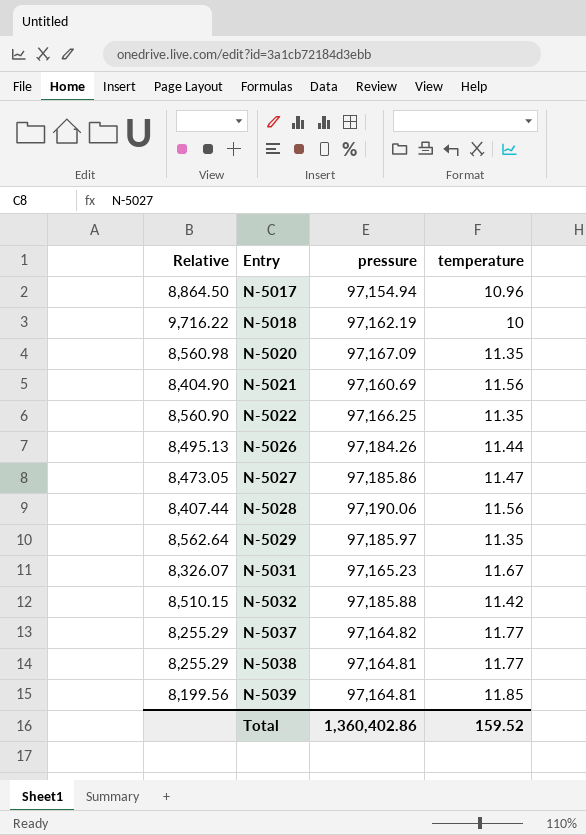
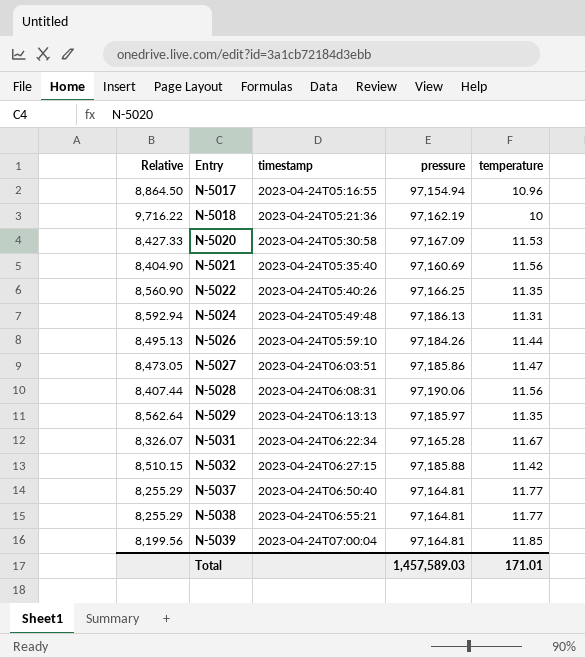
column timestamp | position: none -> 3
N-5020 | Relative: 8,560.98 -> 8,427.33
N-5020 | temperature: 11.35 -> 11.53
row N-5024: none -> 8,592.94 | 2023-04-24T05:49:48 | 97,186.13 | 11.31
N-5031 | pressure: 97,165.23 -> 97,165.28
N-5037 | pressure: 97,164.82 -> 97,164.81
Total | pressure: 1,360,402.86 -> 1,457,589.03
Total | temperature: 159.52 -> 171.01

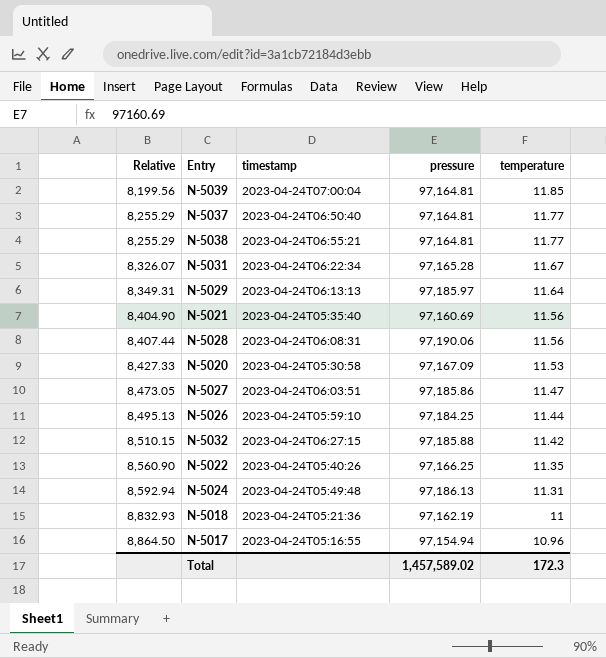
row order: Entry ascending -> Relative ascending
N-5029 | Relative: 8,562.64 -> 8,349.31
N-5029 | temperature: 11.35 -> 11.64
N-5026 | pressure: 97,184.26 -> 97,184.25
N-5018 | Relative: 9,716.22 -> 8,832.93
N-5018 | temperature: 10 -> 11
Total | pressure: 1,457,589.03 -> 1,457,589.02
Total | temperature: 171.01 -> 172.3

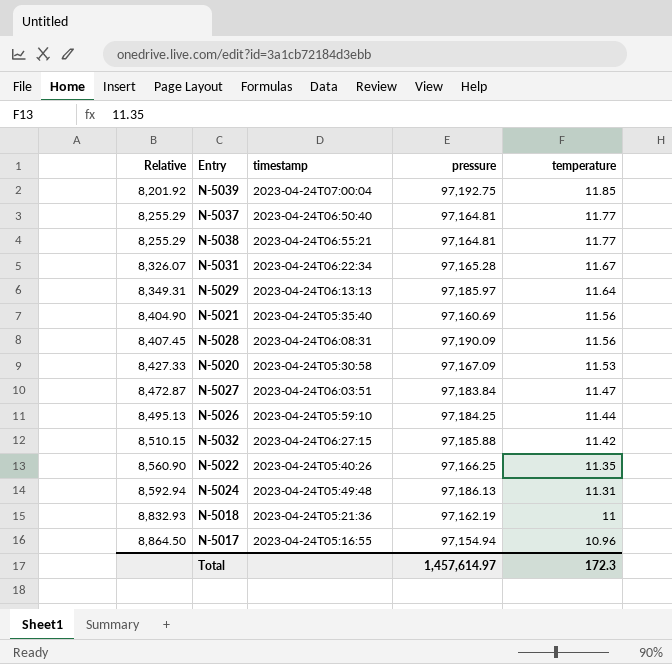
N-5039 | Relative: 8,199.56 -> 8,201.92
N-5039 | pressure: 97,164.81 -> 97,192.75
N-5028 | Relative: 8,407.44 -> 8,407.45
N-5028 | pressure: 97,190.06 -> 97,190.09
N-5027 | Relative: 8,473.05 -> 8,472.87
N-5027 | pressure: 97,185.86 -> 97,183.84
Total | pressure: 1,457,589.02 -> 1,457,614.97

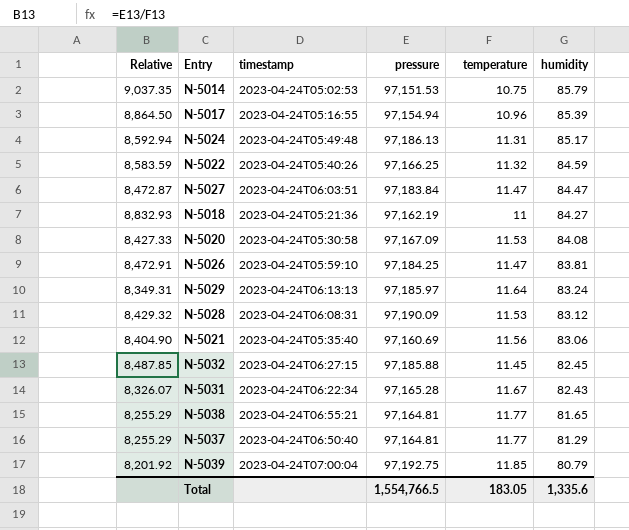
row order: Relative ascending -> humidity descending
column humidity | position: none -> 6
row N-5014: none -> 9,037.35 | 2023-04-24T05:02:53 | 97,151.53 | 10.75 | 85.79
N-5022 | Relative: 8,560.90 -> 8,583.59
N-5022 | temperature: 11.35 -> 11.32
N-5026 | Relative: 8,495.13 -> 8,472.91
N-5026 | temperature: 11.44 -> 11.47
N-5028 | Relative: 8,407.45 -> 8,429.32
N-5028 | temperature: 11.56 -> 11.53
N-5032 | Relative: 8,510.15 -> 8,487.85
N-5032 | temperature: 11.42 -> 11.45
Total | pressure: 1,457,614.97 -> 1,554,766.5
Total | temperature: 172.3 -> 183.05

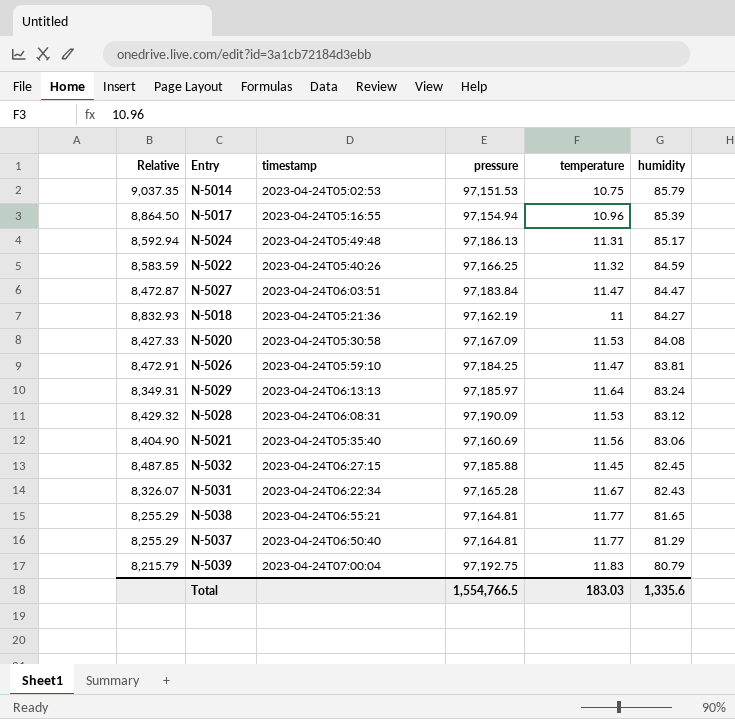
N-5039 | Relative: 8,201.92 -> 8,215.79
N-5039 | temperature: 11.85 -> 11.83
Total | temperature: 183.05 -> 183.03

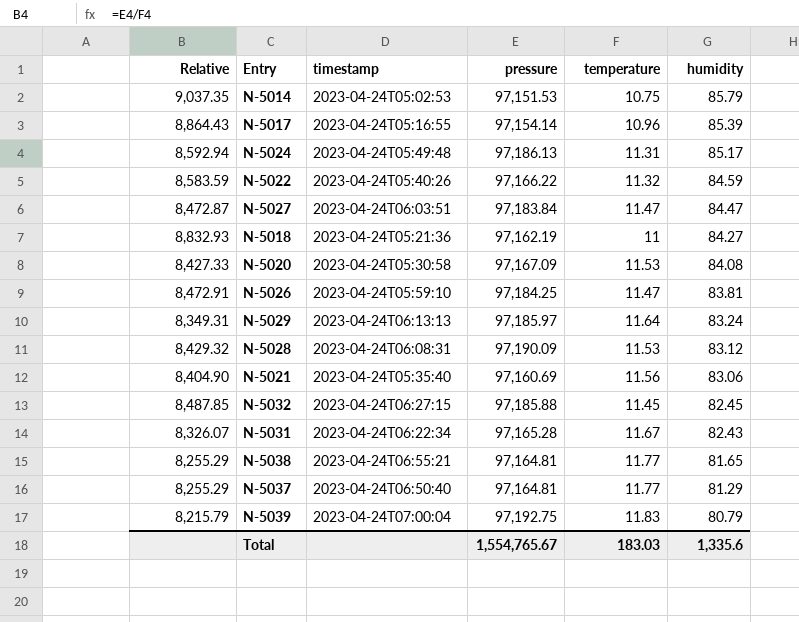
N-5017 | Relative: 8,864.50 -> 8,864.43
N-5017 | pressure: 97,154.94 -> 97,154.14
N-5022 | pressure: 97,166.25 -> 97,166.22
Total | pressure: 1,554,766.5 -> 1,554,765.67

